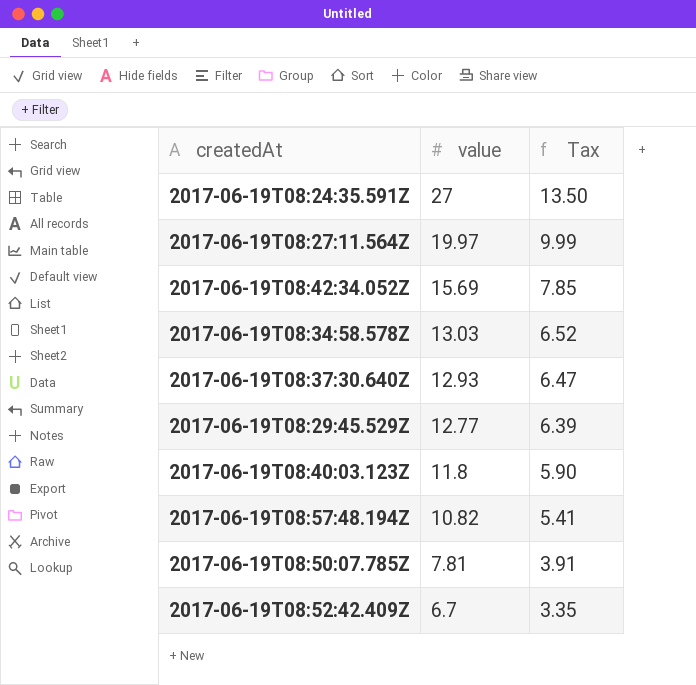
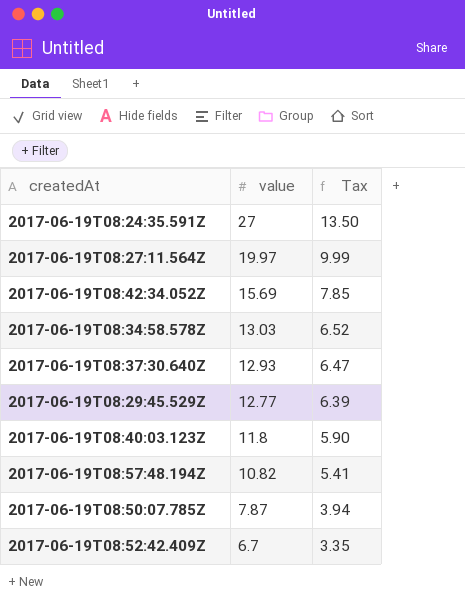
2017-06-19T08:50:07.785Z | value: 7.81 -> 7.87
2017-06-19T08:50:07.785Z | Tax: 3.91 -> 3.94

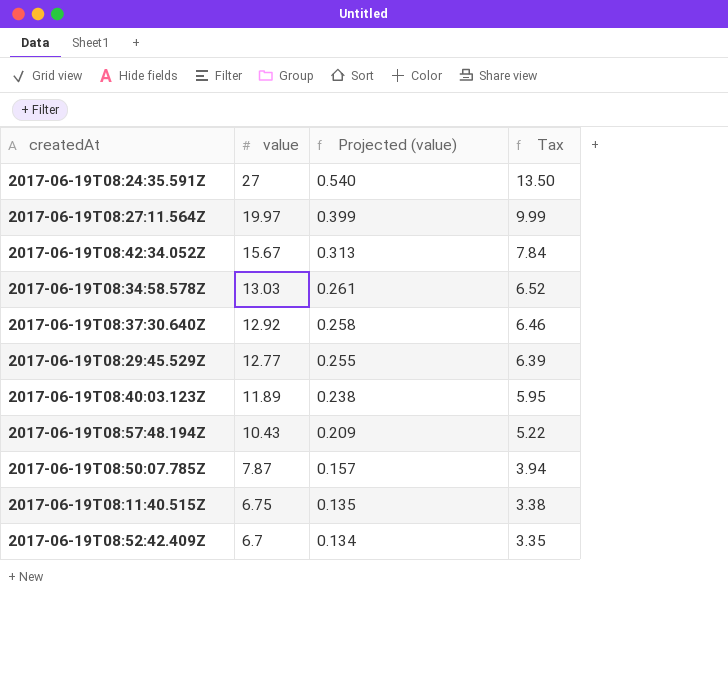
column Projected (value) | formula: none -> [value] * 0.02
2017-06-19T08:42:34.052Z | value: 15.69 -> 15.67
2017-06-19T08:42:34.052Z | Tax: 7.85 -> 7.84
2017-06-19T08:37:30.640Z | value: 12.93 -> 12.92
2017-06-19T08:37:30.640Z | Tax: 6.47 -> 6.46
2017-06-19T08:40:03.123Z | value: 11.8 -> 11.89
2017-06-19T08:40:03.123Z | Tax: 5.90 -> 5.95
2017-06-19T08:57:48.194Z | value: 10.82 -> 10.43
2017-06-19T08:57:48.194Z | Tax: 5.41 -> 5.22
row 2017-06-19T08:11:40.515Z: none -> 6.75 | 0.135 | 3.38

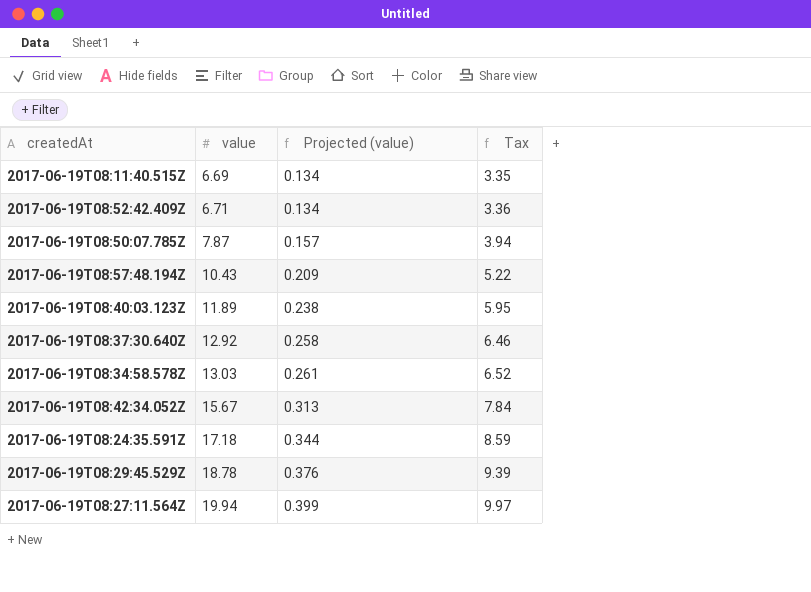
row order: value descending -> value ascending
2017-06-19T08:11:40.515Z | value: 6.75 -> 6.69
2017-06-19T08:11:40.515Z | Projected (value): 0.135 -> 0.134
2017-06-19T08:11:40.515Z | Tax: 3.38 -> 3.35
2017-06-19T08:52:42.409Z | value: 6.7 -> 6.71
2017-06-19T08:52:42.409Z | Tax: 3.35 -> 3.36
2017-06-19T08:24:35.591Z | value: 27 -> 17.18
2017-06-19T08:24:35.591Z | Projected (value): 0.540 -> 0.344
2017-06-19T08:24:35.591Z | Tax: 13.50 -> 8.59
2017-06-19T08:29:45.529Z | value: 12.77 -> 18.78
2017-06-19T08:29:45.529Z | Projected (value): 0.255 -> 0.376
2017-06-19T08:29:45.529Z | Tax: 6.39 -> 9.39
2017-06-19T08:27:11.564Z | value: 19.97 -> 19.94
2017-06-19T08:27:11.564Z | Tax: 9.99 -> 9.97

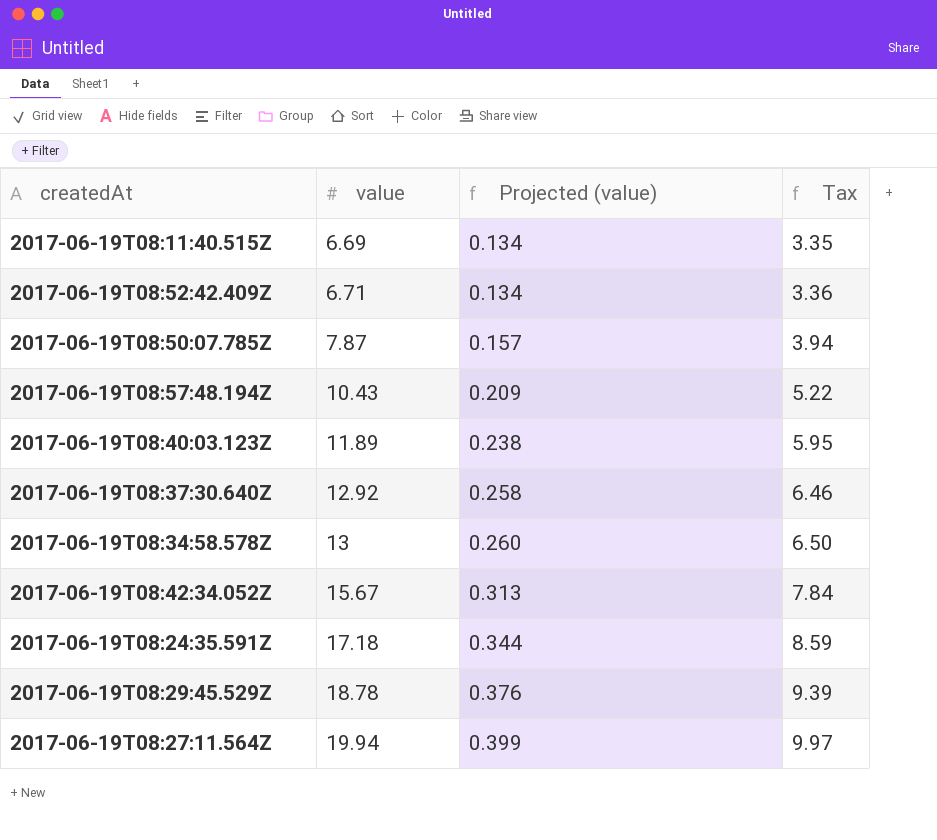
2017-06-19T08:34:58.578Z | value: 13.03 -> 13
2017-06-19T08:34:58.578Z | Projected (value): 0.261 -> 0.260
2017-06-19T08:34:58.578Z | Tax: 6.52 -> 6.50

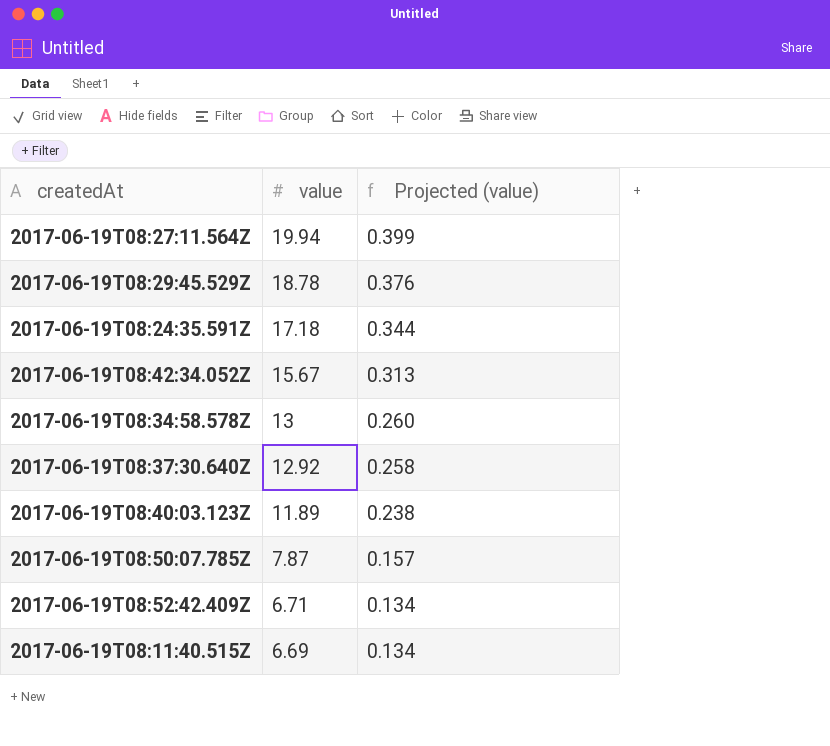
row order: value ascending -> value descending
column Tax | formula: [value] * 0.5 -> none
row 2017-06-19T08:57:48.194Z: 10.43 | 0.209 | 5.22 -> none

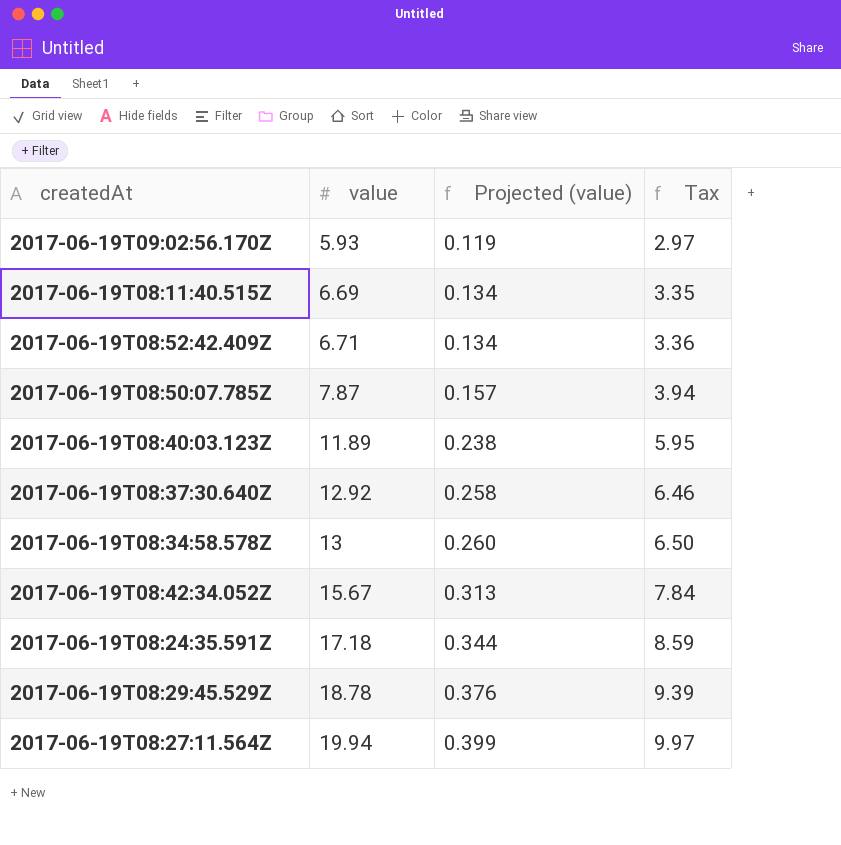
row order: value descending -> value ascending
column Tax | formula: none -> [value] * 0.5
row 2017-06-19T09:02:56.170Z: none -> 5.93 | 0.119 | 2.97

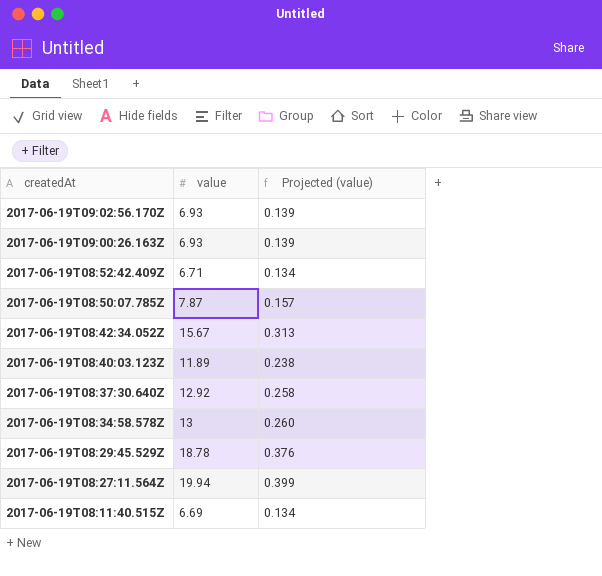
row order: value ascending -> createdAt descending
column Tax | formula: [value] * 0.5 -> none
row 2017-06-19T08:24:35.591Z: 17.18 | 0.344 | 8.59 -> none
2017-06-19T09:02:56.170Z | value: 5.93 -> 6.93
2017-06-19T09:02:56.170Z | Projected (value): 0.119 -> 0.139
row 2017-06-19T09:00:26.163Z: none -> 6.93 | 0.139

